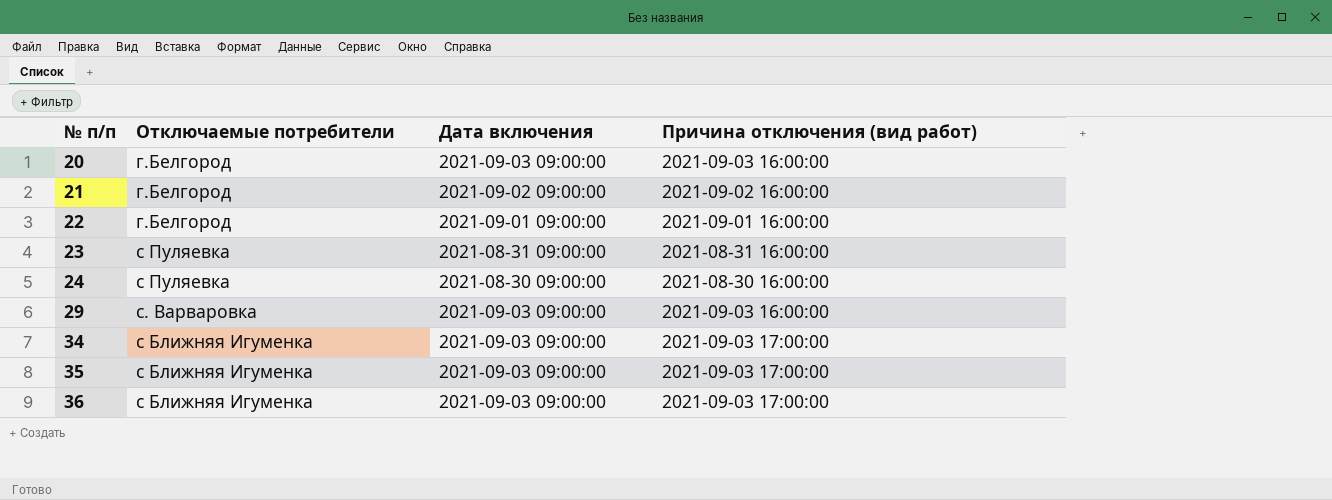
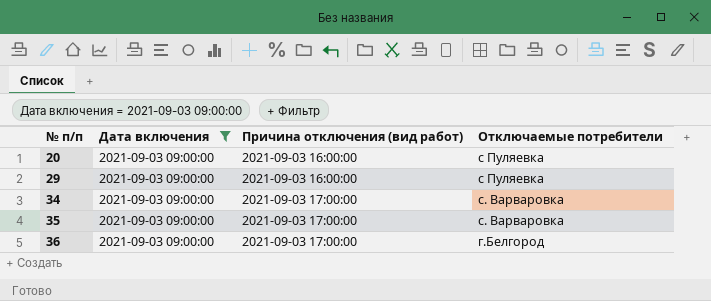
filter: none -> Дата включения = 2021-09-03 09:00:00
column Отключаемые потребители | position: 2 -> 4
20 | Отключаемые потребители: г.Белгород -> с Пуляевка
29 | Отключаемые потребители: с. Варваровка -> с Пуляевка
34 | Отключаемые потребители: с Ближняя Игуменка -> с. Варваровка
35 | Отключаемые потребители: с Ближняя Игуменка -> с. Варваровка
36 | Отключаемые потребители: с Ближняя Игуменка -> г.Белгород

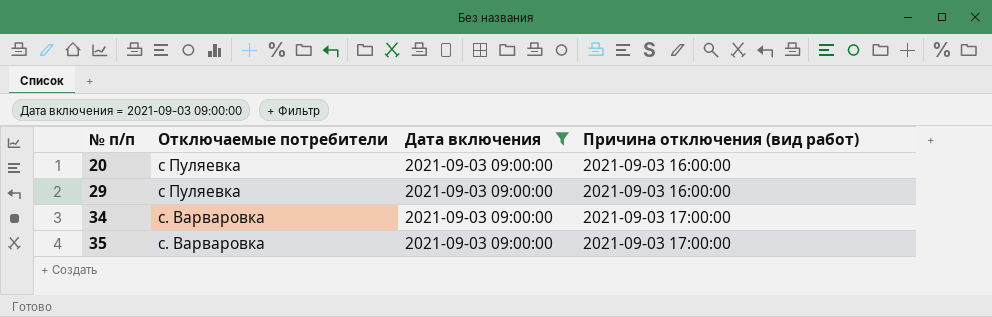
column Отключаемые потребители | position: 4 -> 2
row 36: 2021-09-03 09:00:00 | 2021-09-03 17:00:00 | г.Белгород -> none

